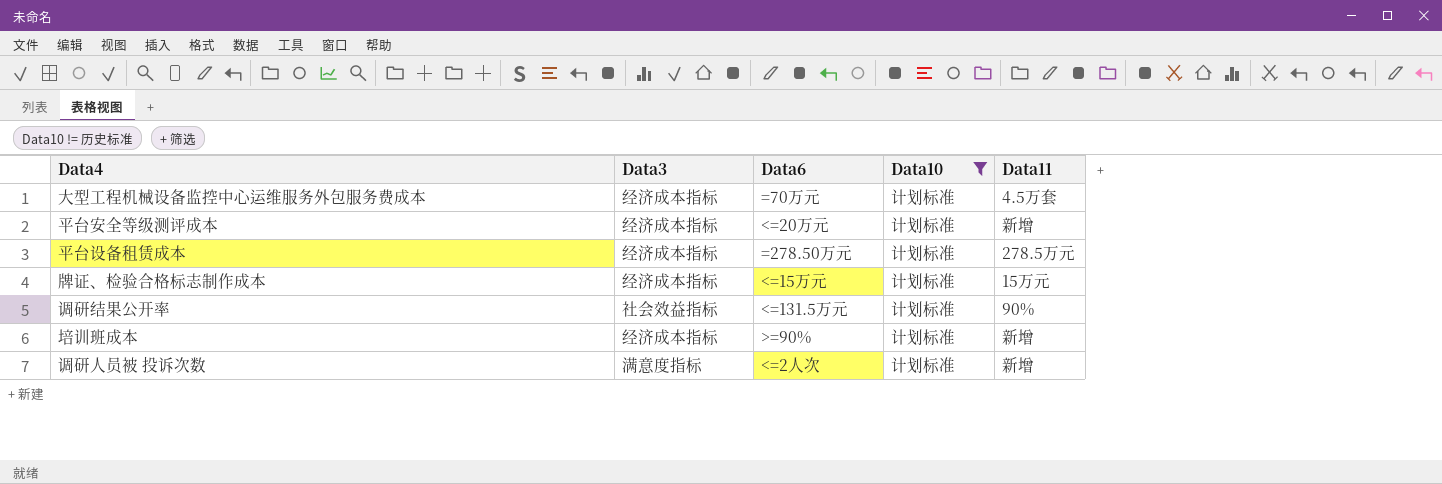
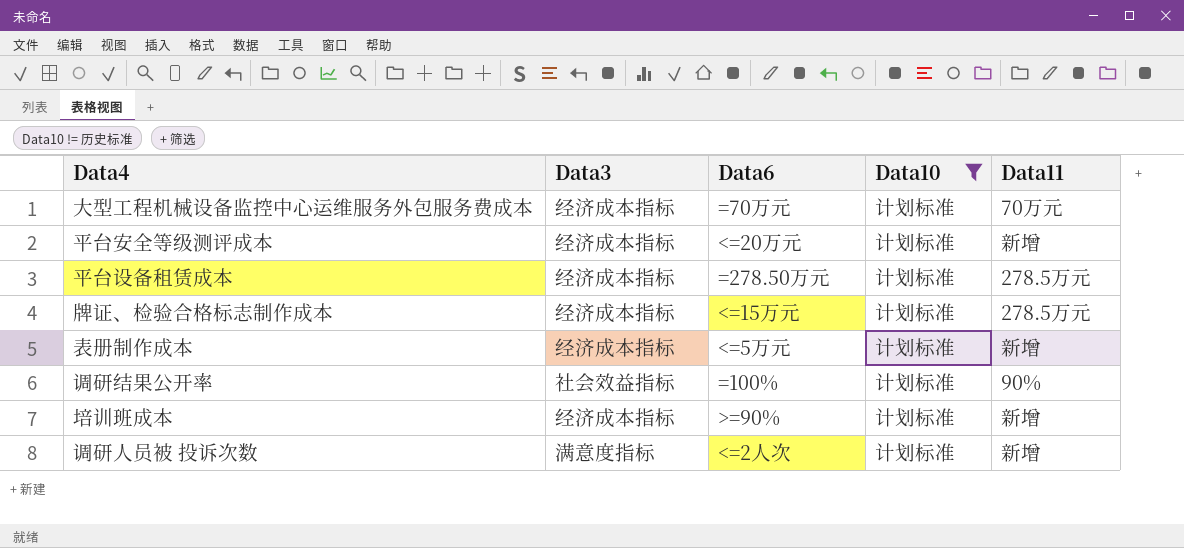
大型工程机械设备监控中心运维服务外包服务费成本 | Data11: 4.5万套 -> 70万元
牌证、检验合格标志制作成本 | Data11: 15万元 -> 278.5万元
row 表册制作成本: none -> 经济成本指标 | <=5万元 | 计划标准 | 新增
调研结果公开率 | Data6: <=131.5万元 -> =100%

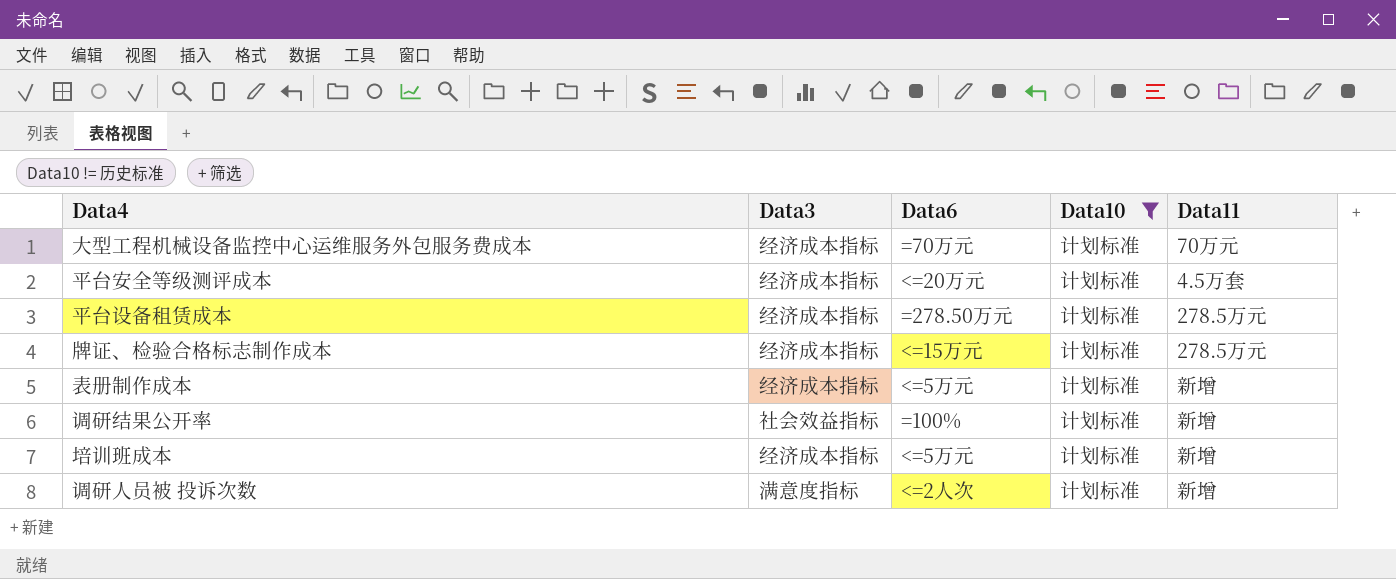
平台安全等级测评成本 | Data11: 新增 -> 4.5万套
调研结果公开率 | Data11: 90% -> 新增
培训班成本 | Data6: >=90% -> <=5万元

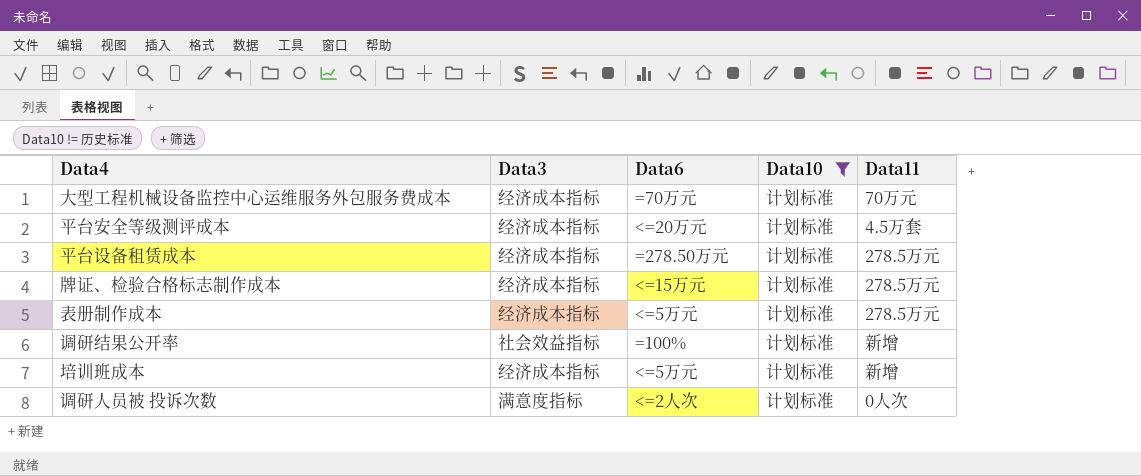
表册制作成本 | Data11: 新增 -> 278.5万元
调研人员被 投诉次数 | Data11: 新增 -> 0人次

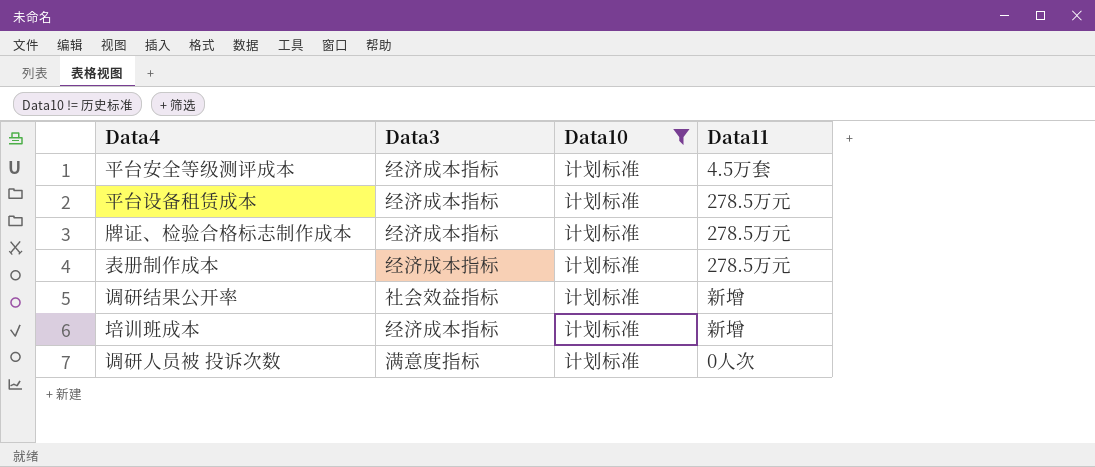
column Data6 | position: 3 -> none
row 大型工程机械设备监控中心运维服务外包服务费成本: 经济成本指标 | =70万元 | 计划标准 | 70万元 -> none

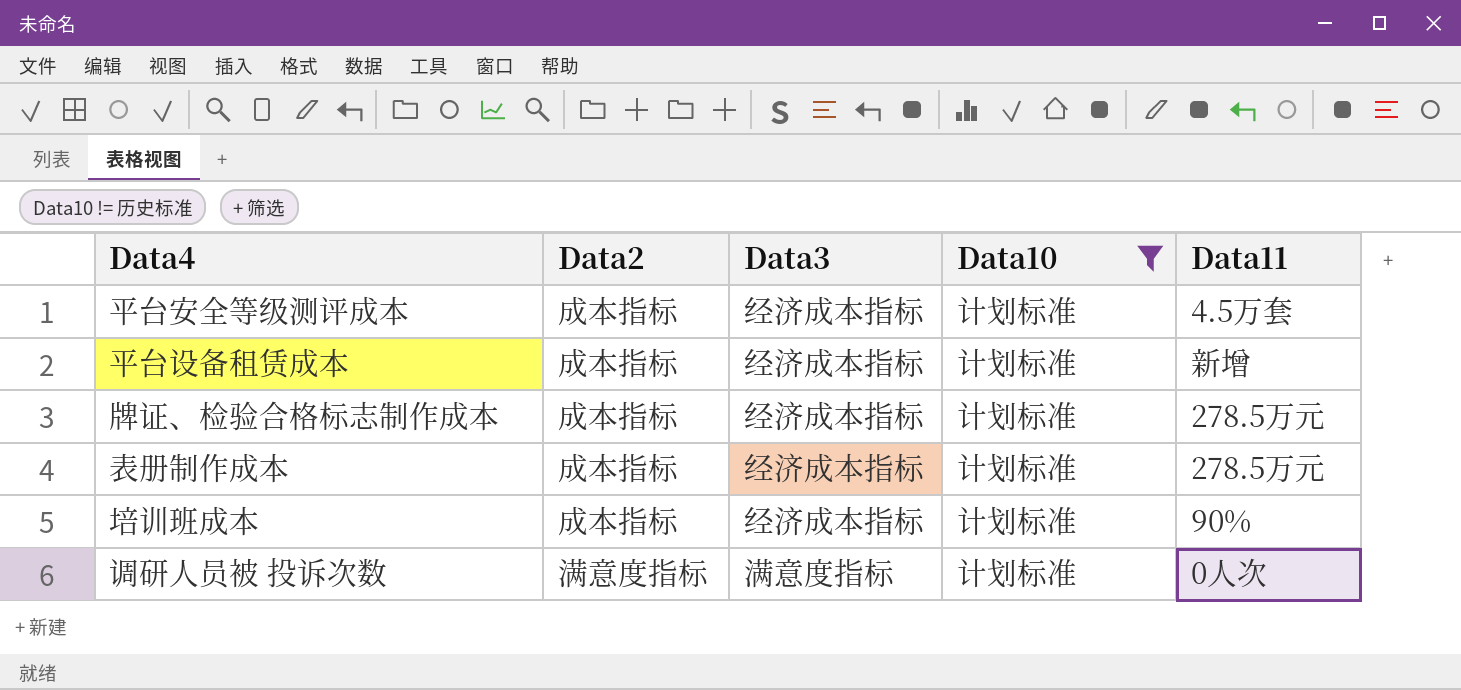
column Data2 | position: none -> 2
row 调研结果公开率: 社会效益指标 | 计划标准 | 新增 -> none
平台设备租赁成本 | Data11: 278.5万元 -> 新增
培训班成本 | Data11: 新增 -> 90%

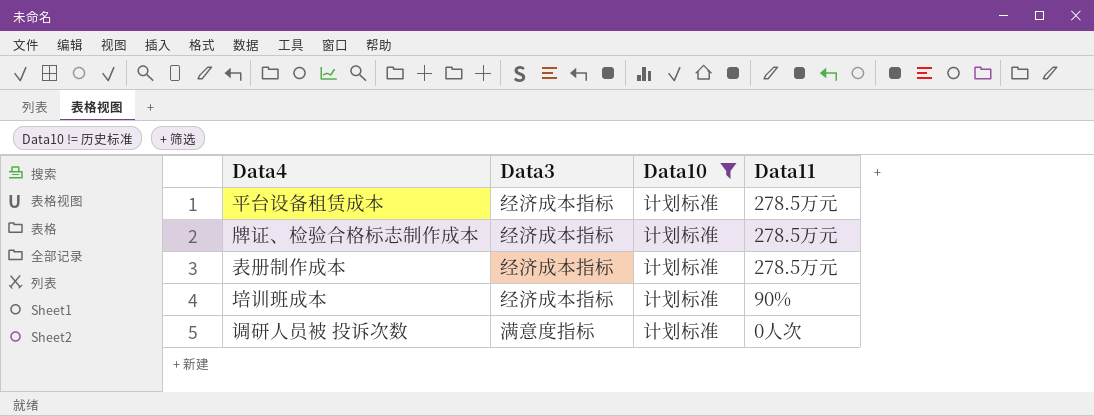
column Data2 | position: 2 -> none
row 平台安全等级测评成本: 成本指标 | 经济成本指标 | 计划标准 | 4.5万套 -> none
平台设备租赁成本 | Data11: 新增 -> 278.5万元

